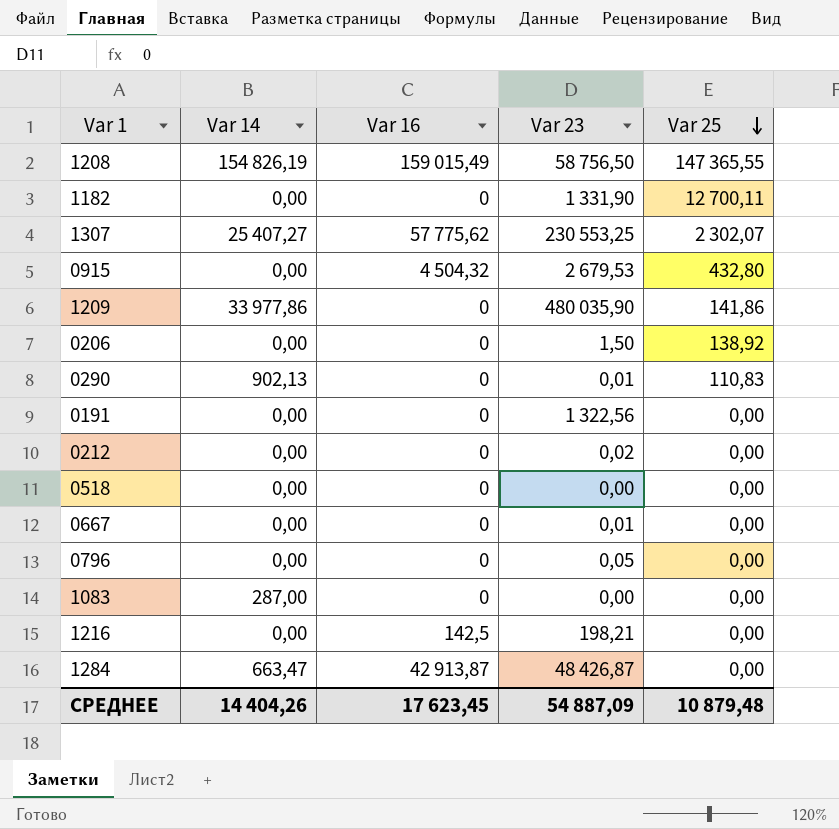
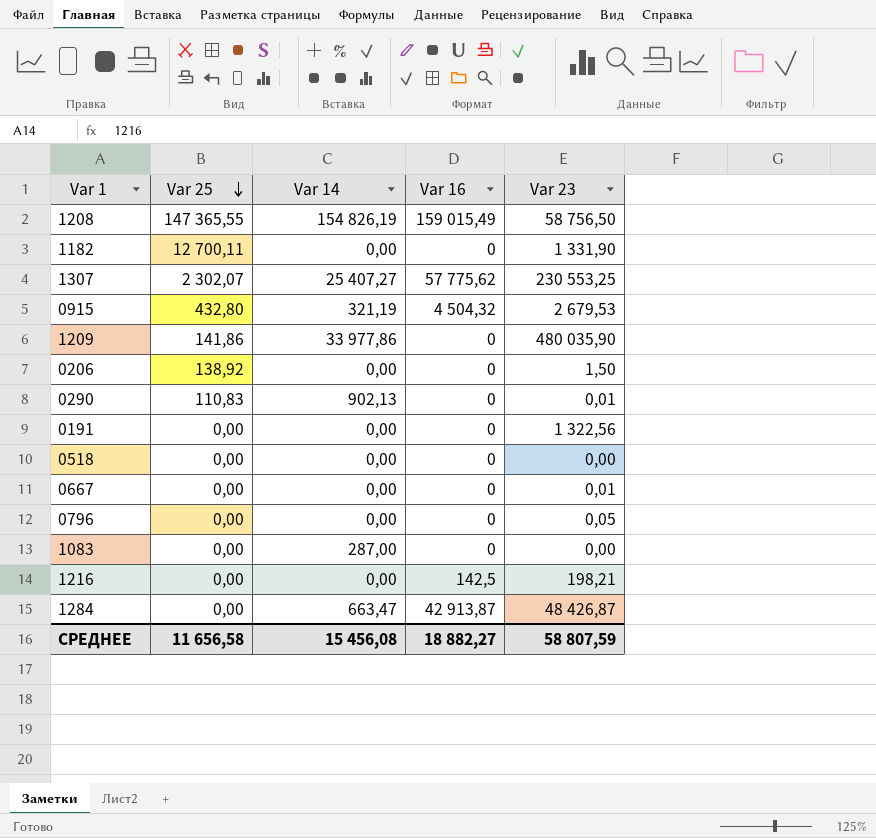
column Var 25 | position: 5 -> 2
row 0212: 0,00 | 0 | 0,02 | 0,00 -> none
0915 | Var 14: 0,00 -> 321,19
СРЕДНЕЕ | Var 25: 10 879,48 -> 11 656,58
СРЕДНЕЕ | Var 14: 14 404,26 -> 15 456,08
СРЕДНЕЕ | Var 16: 17 623,45 -> 18 882,27
СРЕДНЕЕ | Var 23: 54 887,09 -> 58 807,59

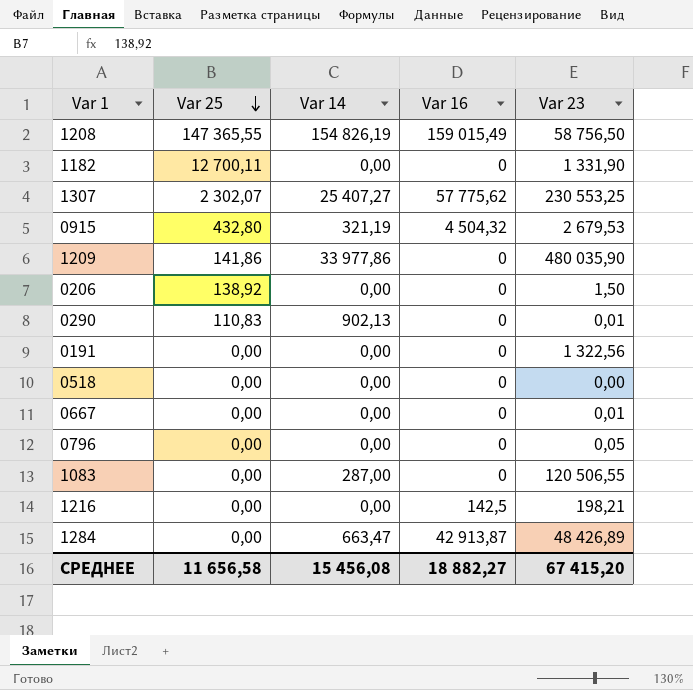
1083 | Var 23: 0,00 -> 120 506,55
1284 | Var 23: 48 426,87 -> 48 426,89
СРЕДНЕЕ | Var 23: 58 807,59 -> 67 415,20

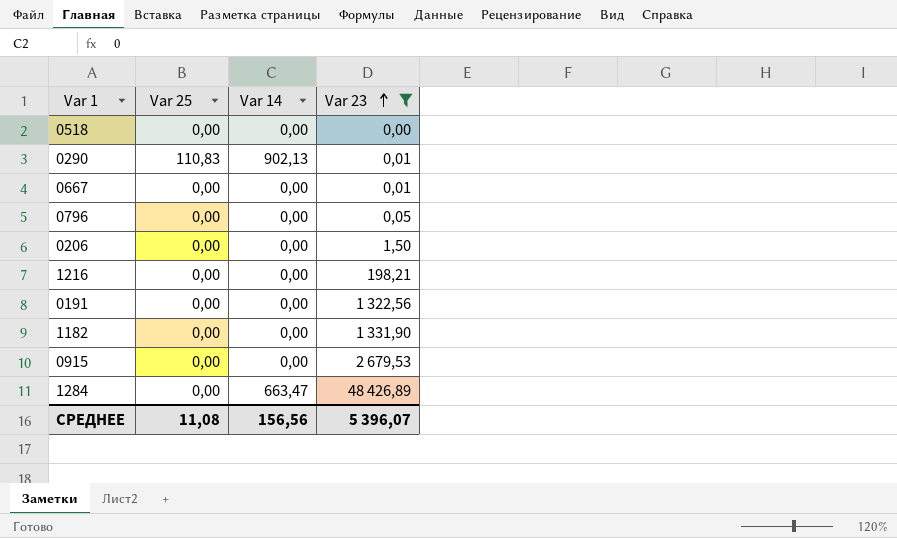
filter: none -> Var 23 <= 48 426,89
row order: Var 25 descending -> Var 23 ascending
column Var 16 | position: 4 -> none
0206 | Var 25: 138,92 -> 0,00
1182 | Var 25: 12 700,11 -> 0,00
0915 | Var 25: 432,80 -> 0,00
0915 | Var 14: 321,19 -> 0,00
СРЕДНЕЕ | Var 25: 11 656,58 -> 11,08
СРЕДНЕЕ | Var 14: 15 456,08 -> 156,56
СРЕДНЕЕ | Var 23: 67 415,20 -> 5 396,07

